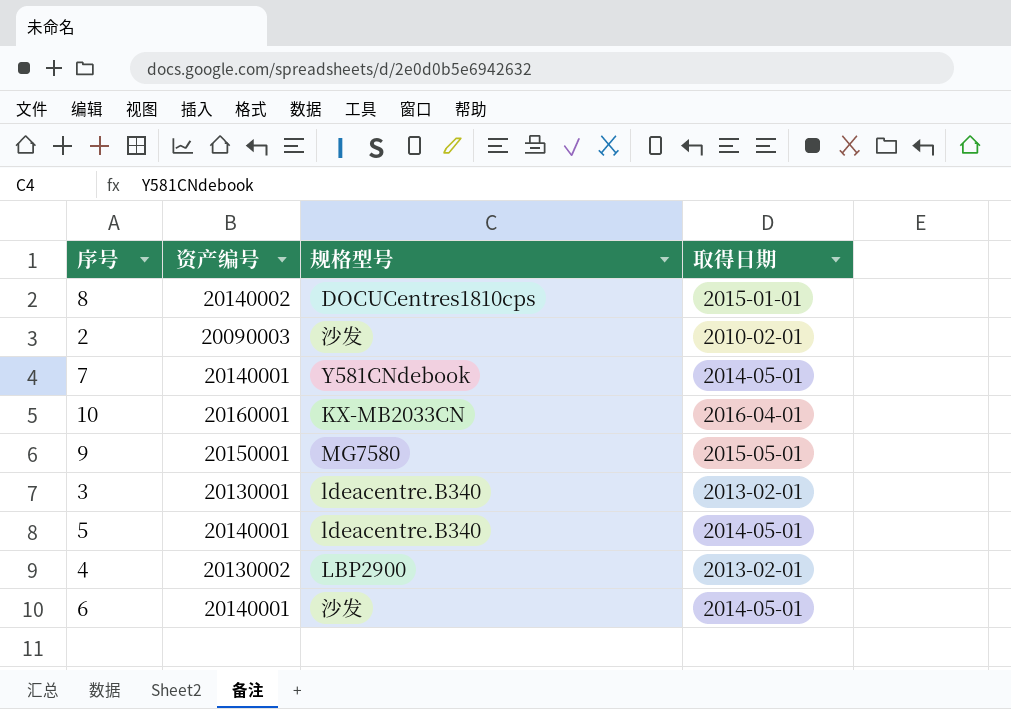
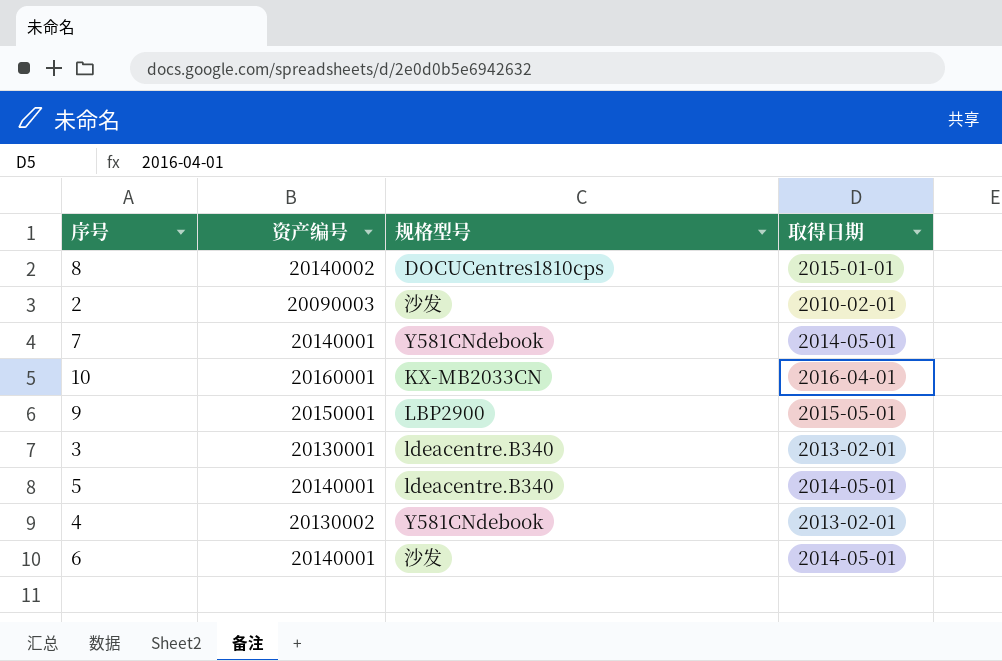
9 | 规格型号: MG7580 -> LBP2900
4 | 规格型号: LBP2900 -> Y581CNdebook

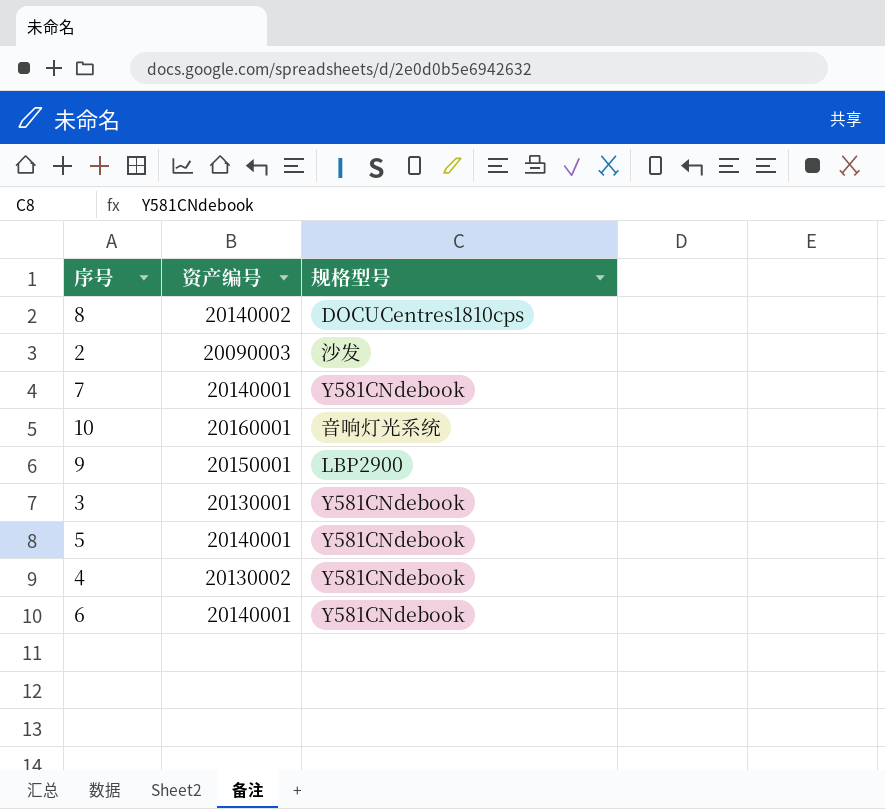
column 取得日期 | position: 4 -> none
10 | 规格型号: KX-MB2033CN -> 音响灯光系统
3 | 规格型号: ldeacentre.B340 -> Y581CNdebook
5 | 规格型号: ldeacentre.B340 -> Y581CNdebook
6 | 规格型号: 沙发 -> Y581CNdebook

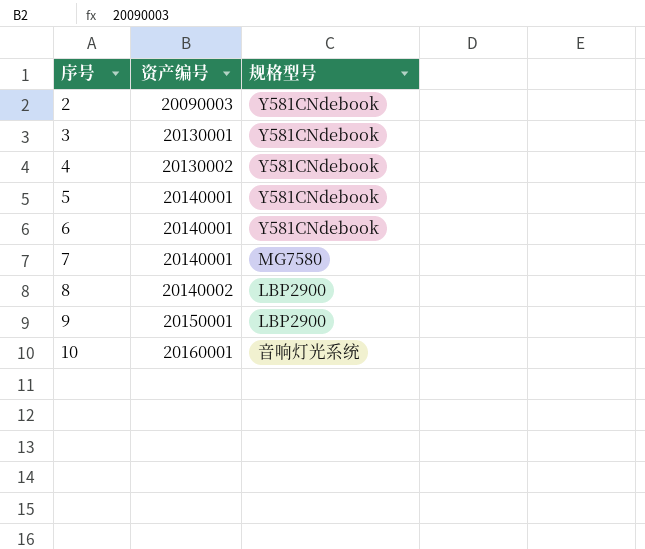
row order: none -> 序号 ascending
2 | 规格型号: 沙发 -> Y581CNdebook
7 | 规格型号: Y581CNdebook -> MG7580
8 | 规格型号: DOCUCentres1810cps -> LBP2900

